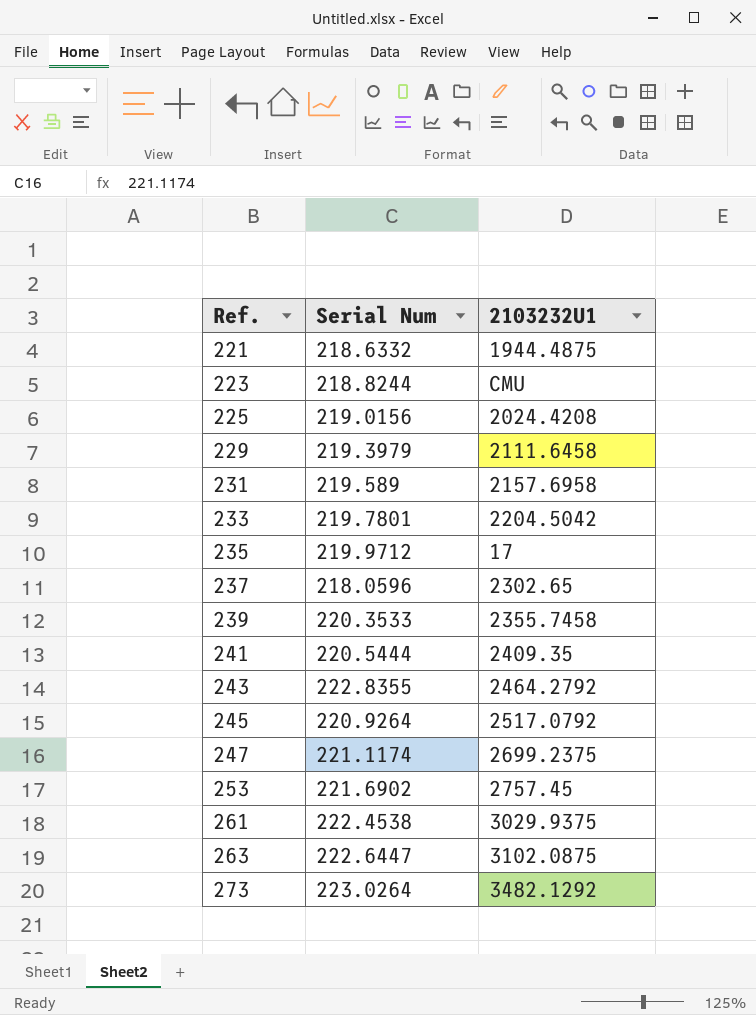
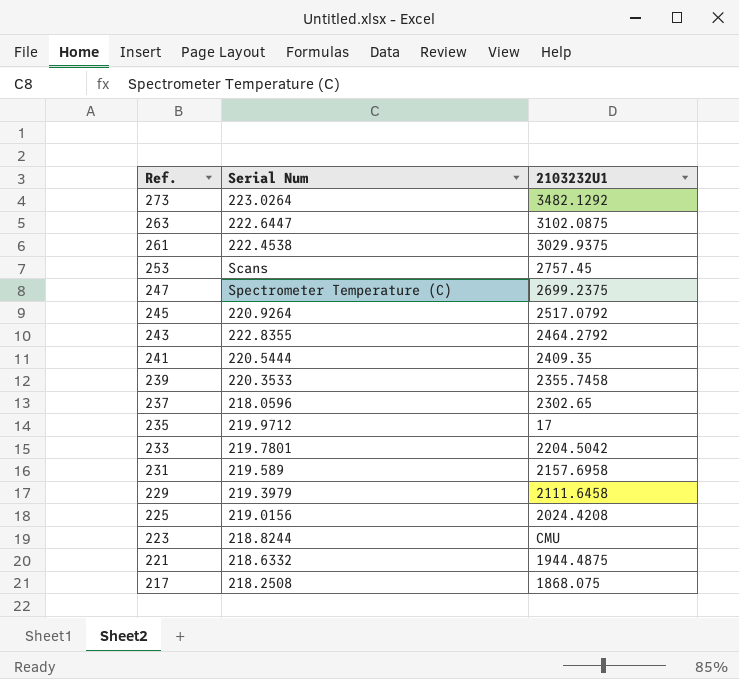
row order: Ref. ascending -> Ref. descending
253 | Serial Num: 221.6902 -> Scans
247 | Serial Num: 221.1174 -> Spectrometer Temperature (C)
row 217: none -> 218.2508 | 1868.075

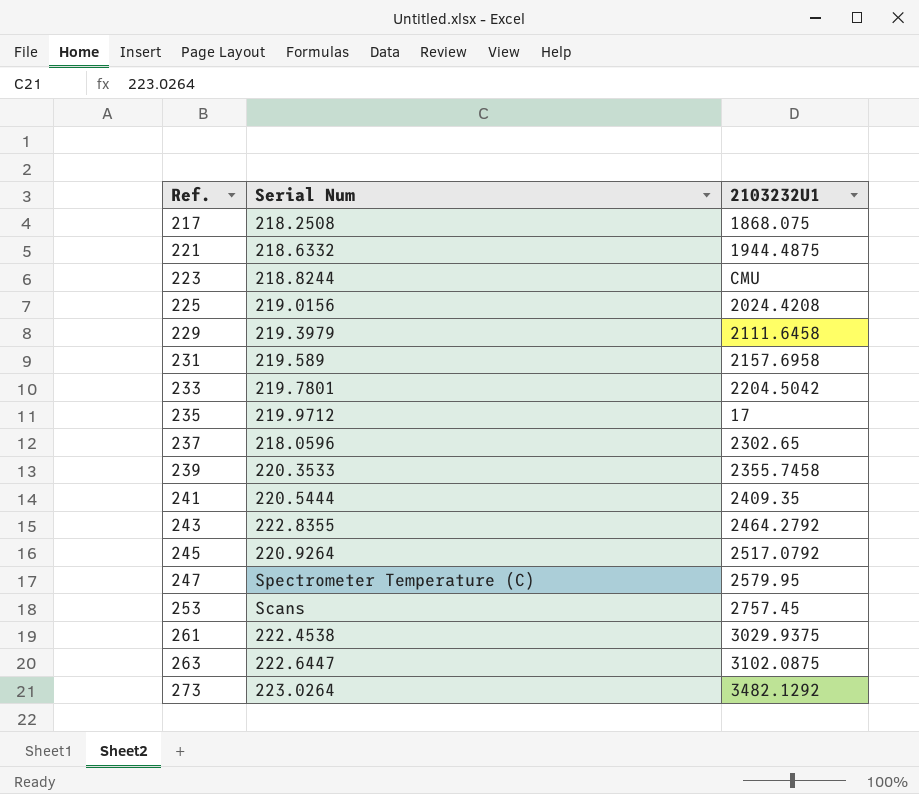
row order: Ref. descending -> Ref. ascending
247 | 2103232U1: 2699.2375 -> 2579.95

